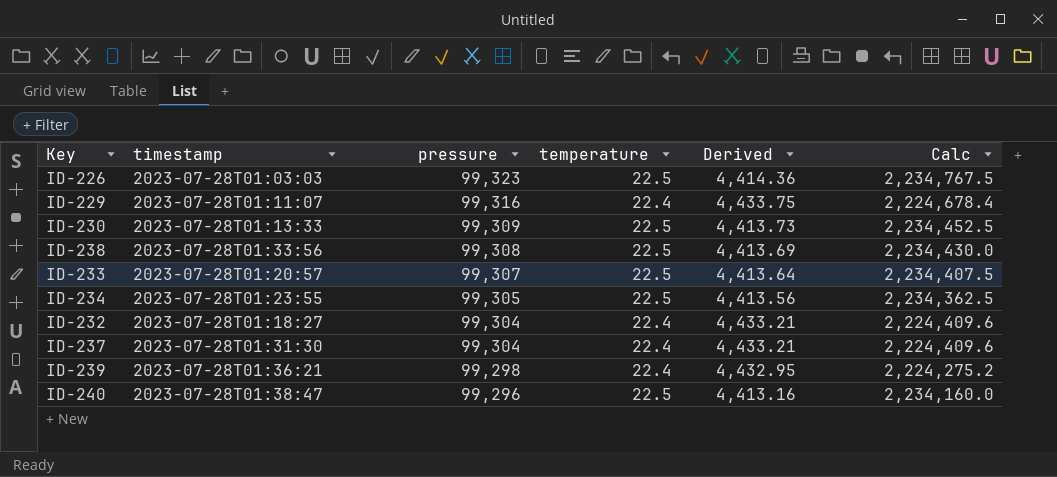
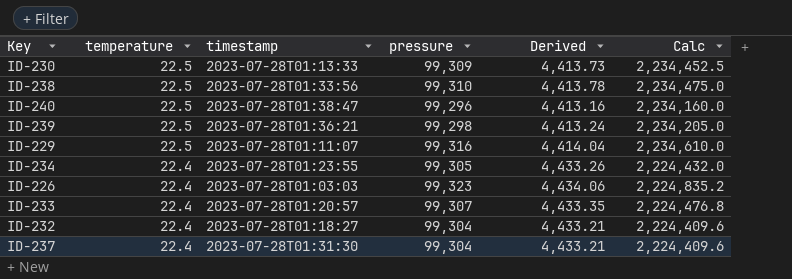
row order: pressure descending -> temperature descending
column temperature | position: 4 -> 2
ID-238 | pressure: 99,308 -> 99,310
ID-238 | Derived: 4,413.69 -> 4,413.78
ID-238 | Calc: 2,234,430.0 -> 2,234,475.0
ID-239 | temperature: 22.4 -> 22.5
ID-239 | Derived: 4,432.95 -> 4,413.24
ID-239 | Calc: 2,224,275.2 -> 2,234,205.0
ID-229 | temperature: 22.4 -> 22.5
ID-229 | Derived: 4,433.75 -> 4,414.04
ID-229 | Calc: 2,224,678.4 -> 2,234,610.0
ID-234 | temperature: 22.5 -> 22.4
ID-234 | Derived: 4,413.56 -> 4,433.26
ID-234 | Calc: 2,234,362.5 -> 2,224,432.0
ID-226 | temperature: 22.5 -> 22.4
ID-226 | Derived: 4,414.36 -> 4,434.06
ID-226 | Calc: 2,234,767.5 -> 2,224,835.2
ID-233 | temperature: 22.5 -> 22.4
ID-233 | Derived: 4,413.64 -> 4,433.35
ID-233 | Calc: 2,234,407.5 -> 2,224,476.8

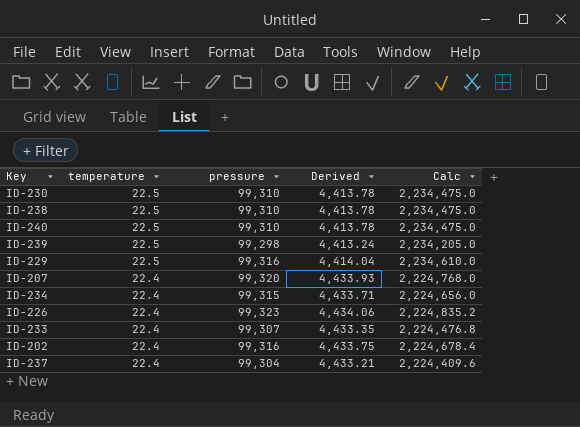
column timestamp | position: 3 -> none
row ID-232: 22.4 | 2023-07-28T01:18:27 | 99,304 | 4,433.21 | 2,224,409.6 -> none
ID-230 | pressure: 99,309 -> 99,310
ID-230 | Derived: 4,413.73 -> 4,413.78
ID-230 | Calc: 2,234,452.5 -> 2,234,475.0
ID-240 | pressure: 99,296 -> 99,310
ID-240 | Derived: 4,413.16 -> 4,413.78
ID-240 | Calc: 2,234,160.0 -> 2,234,475.0
row ID-207: none -> 22.4 | 99,320 | 4,433.93 | 2,224,768.0
ID-234 | pressure: 99,305 -> 99,315
ID-234 | Derived: 4,433.26 -> 4,433.71
ID-234 | Calc: 2,224,432.0 -> 2,224,656.0
row ID-202: none -> 22.4 | 99,316 | 4,433.75 | 2,224,678.4

